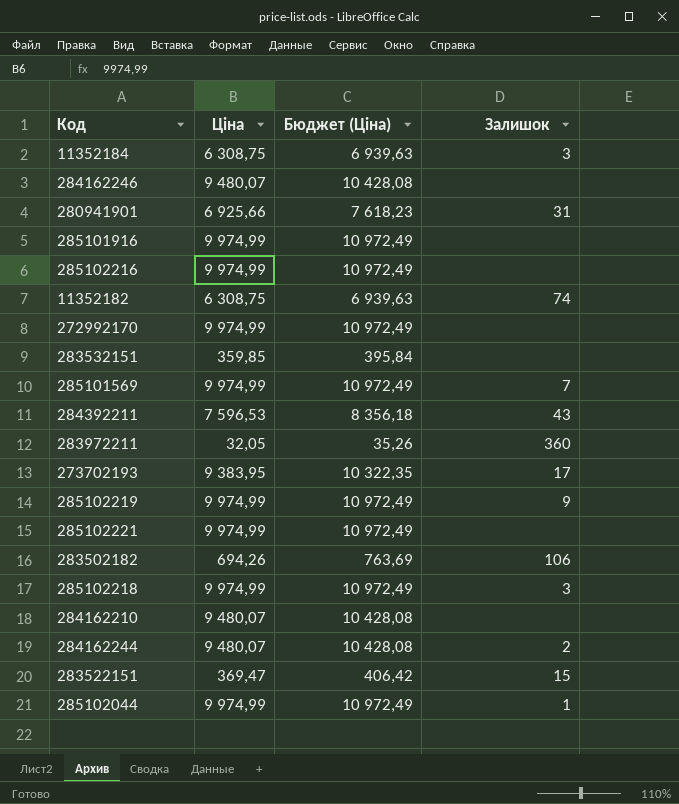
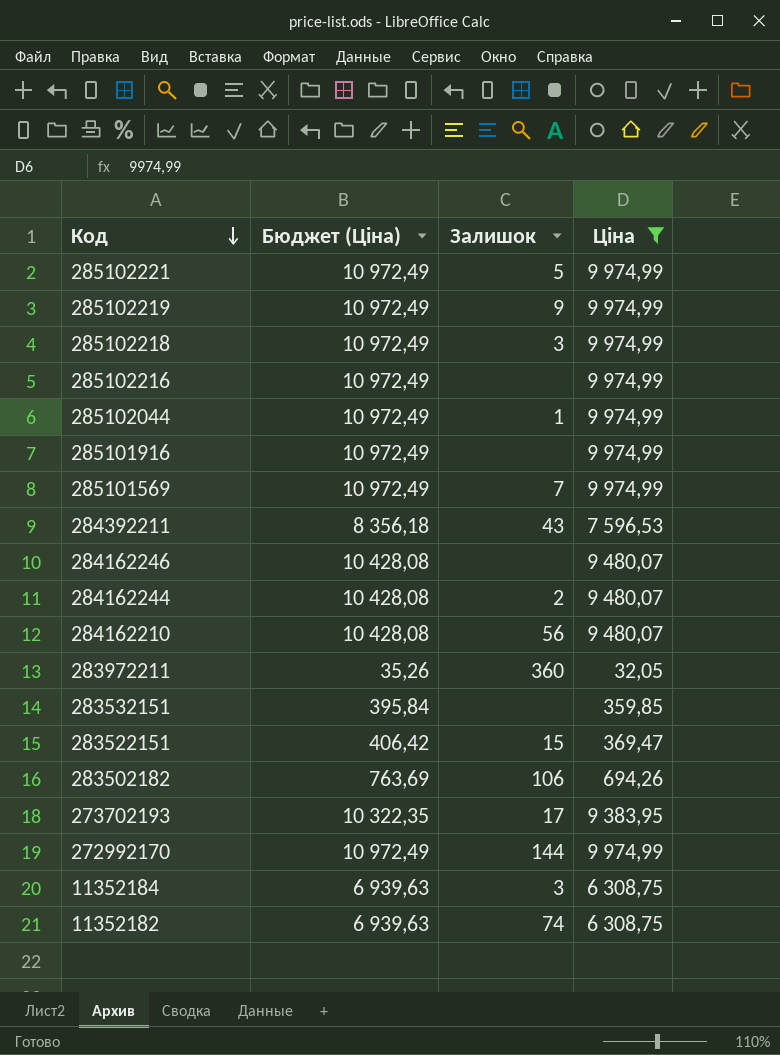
filter: none -> Ціна != 6 925,66
row order: none -> Код descending
column Ціна | position: 2 -> 4
285102221 | Залишок: none -> 5
284162210 | Залишок: none -> 56
272992170 | Залишок: none -> 144

